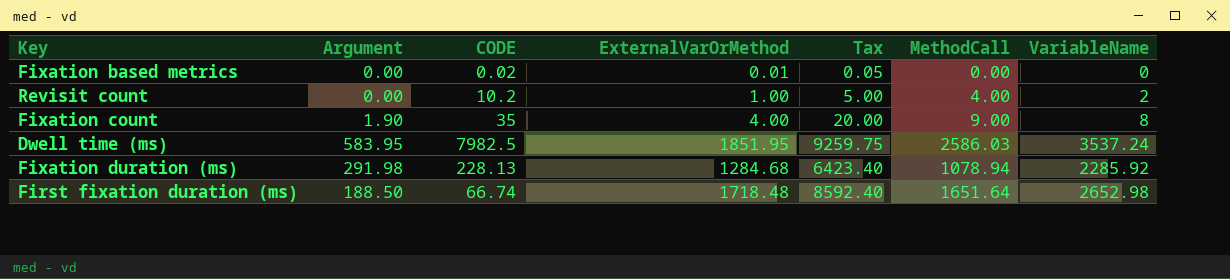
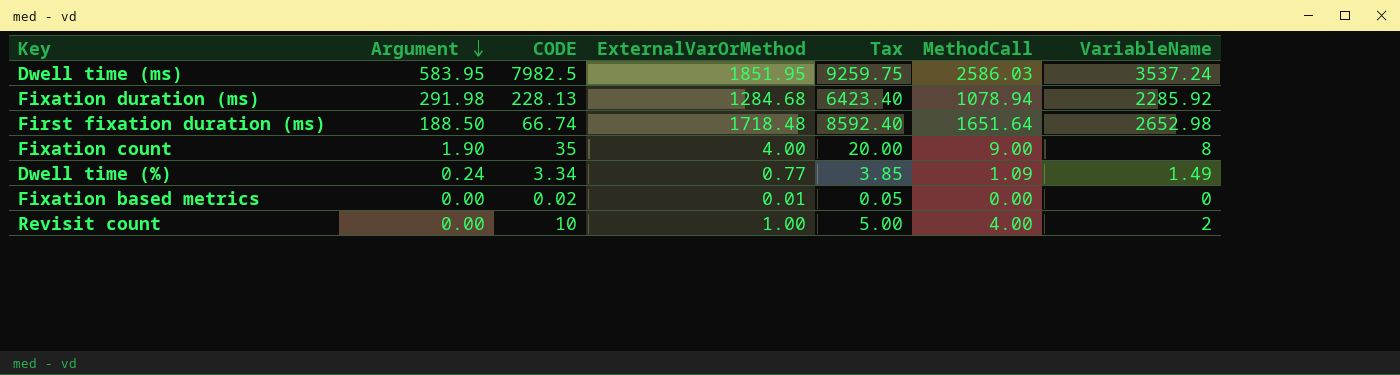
row order: none -> Argument descending
row Dwell time (%): none -> 0.24 | 3.34 | 0.77 | 3.85 | 1.09 | 1.49
Revisit count | CODE: 10.2 -> 10

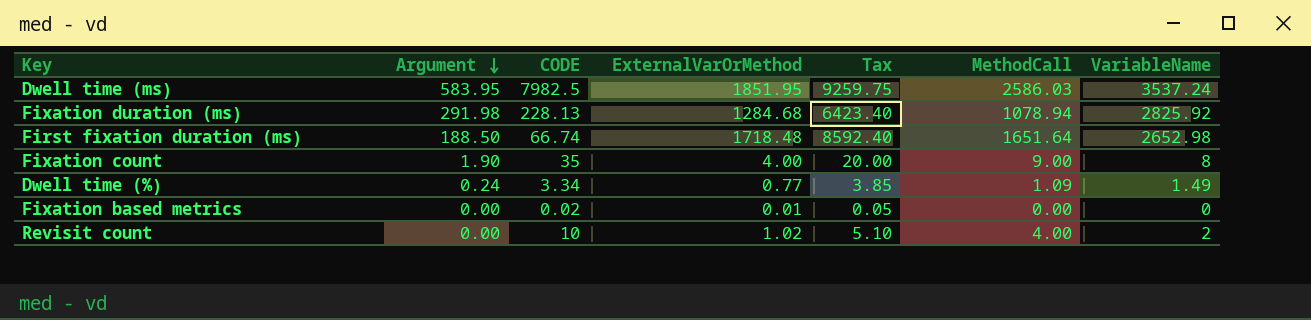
Fixation duration (ms) | VariableName: 2285.92 -> 2825.92
Revisit count | ExternalVarOrMethod: 1.00 -> 1.02
Revisit count | Tax: 5.00 -> 5.10

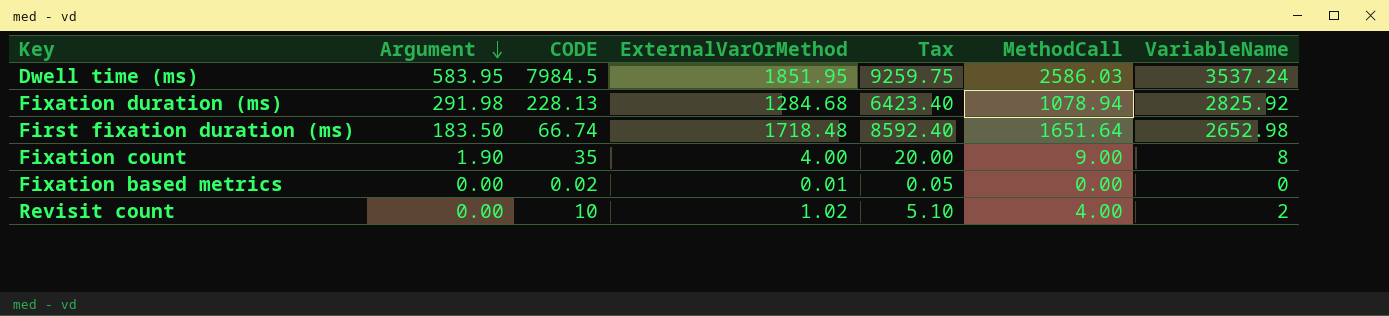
row Dwell time (%): 0.24 | 3.34 | 0.77 | 3.85 | 1.09 | 1.49 -> none
Dwell time (ms) | CODE: 7982.5 -> 7984.5
First fixation duration (ms) | Argument: 188.50 -> 183.50

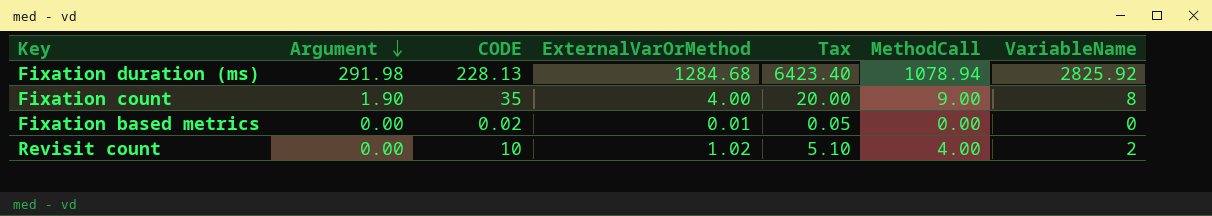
row Dwell time (ms): 583.95 | 7984.5 | 1851.95 | 9259.75 | 2586.03 | 3537.24 -> none
row First fixation duration (ms): 183.50 | 66.74 | 1718.48 | 8592.40 | 1651.64 | 2652.98 -> none

